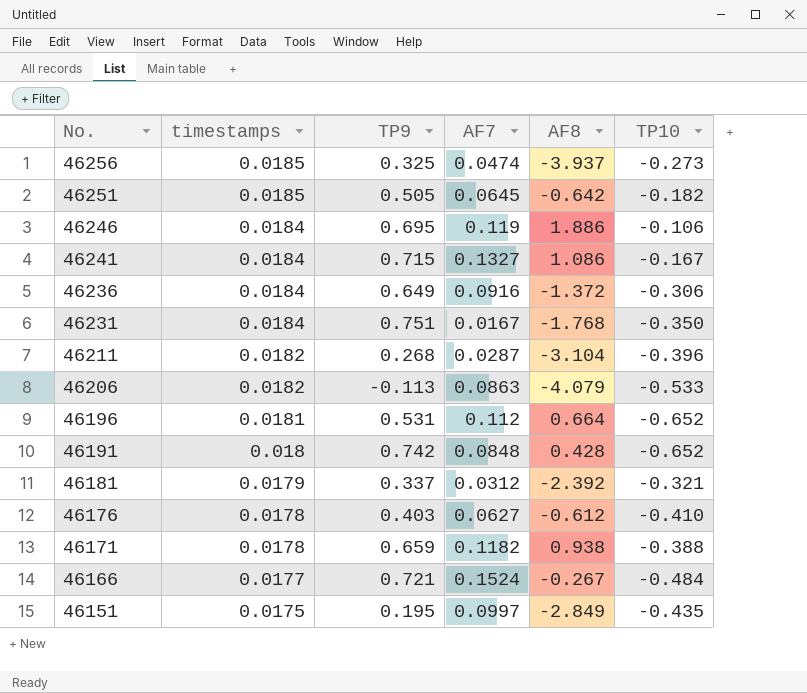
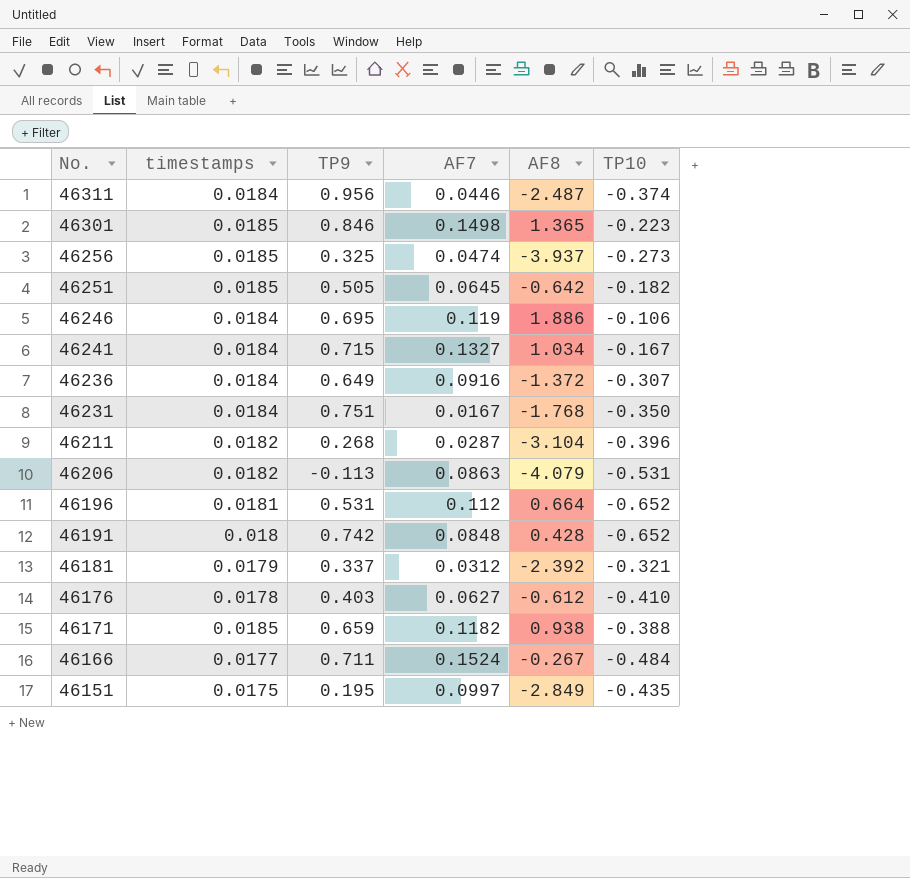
row 46311: none -> 0.0184 | 0.956 | 0.0446 | -2.487 | -0.374
row 46301: none -> 0.0185 | 0.846 | 0.1498 | 1.365 | -0.223
46241 | AF8: 1.086 -> 1.034
46236 | TP10: -0.306 -> -0.307
46206 | TP10: -0.533 -> -0.531
46171 | timestamps: 0.0178 -> 0.0185
46166 | TP9: 0.721 -> 0.711

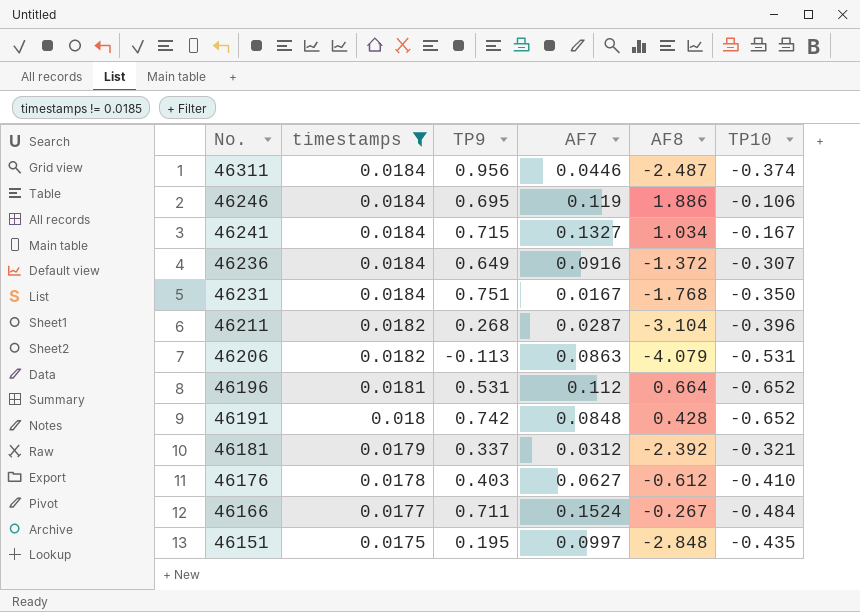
filter: none -> timestamps != 0.0185
46151 | AF8: -2.849 -> -2.848

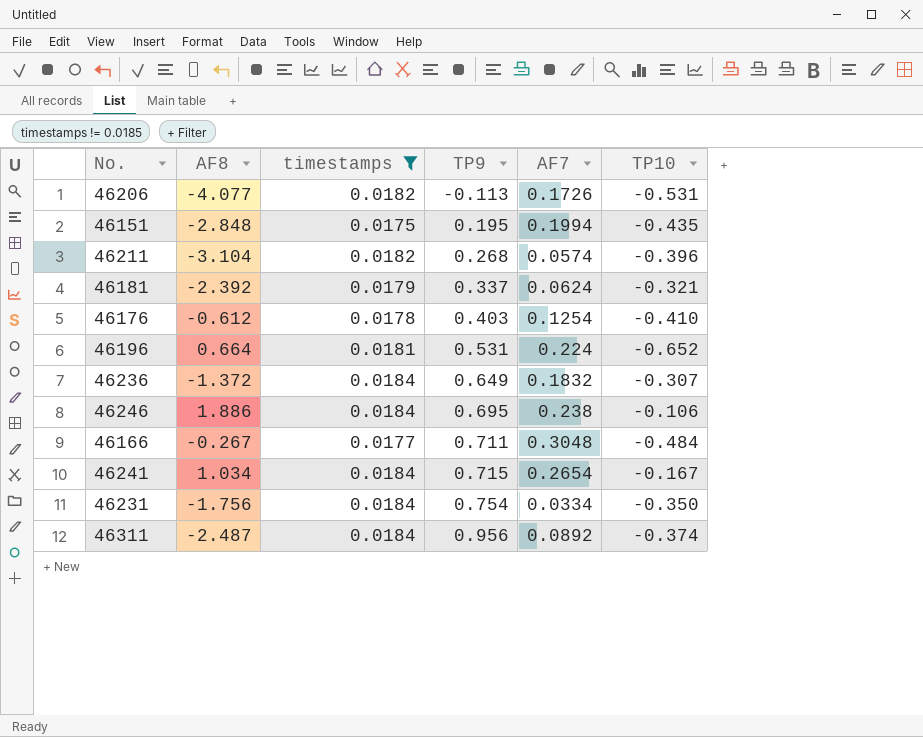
row order: No. descending -> TP9 ascending
column AF8 | position: 5 -> 2
row 46191: 0.018 | 0.742 | 0.0848 | 0.428 | -0.652 -> none
46206 | AF8: -4.079 -> -4.077
46206 | AF7: 0.0863 -> 0.1726
46151 | AF7: 0.0997 -> 0.1994
46211 | AF7: 0.0287 -> 0.0574
46181 | AF7: 0.0312 -> 0.0624
46176 | AF7: 0.0627 -> 0.1254
46196 | AF7: 0.112 -> 0.224
46236 | AF7: 0.0916 -> 0.1832
46246 | AF7: 0.119 -> 0.238
46166 | AF7: 0.1524 -> 0.3048
46241 | AF7: 0.1327 -> 0.2654
46231 | AF8: -1.768 -> -1.756
46231 | TP9: 0.751 -> 0.754
46231 | AF7: 0.0167 -> 0.0334
46311 | AF7: 0.0446 -> 0.0892

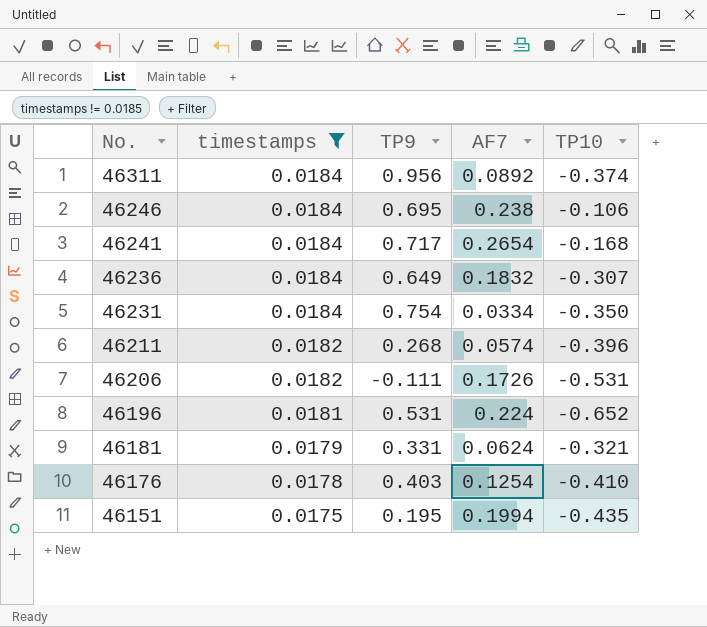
row order: TP9 ascending -> No. descending
column AF8 | position: 2 -> none
row 46166: -0.267 | 0.0177 | 0.711 | 0.3048 | -0.484 -> none
46241 | TP9: 0.715 -> 0.717
46241 | TP10: -0.167 -> -0.168
46206 | TP9: -0.113 -> -0.111
46181 | TP9: 0.337 -> 0.331

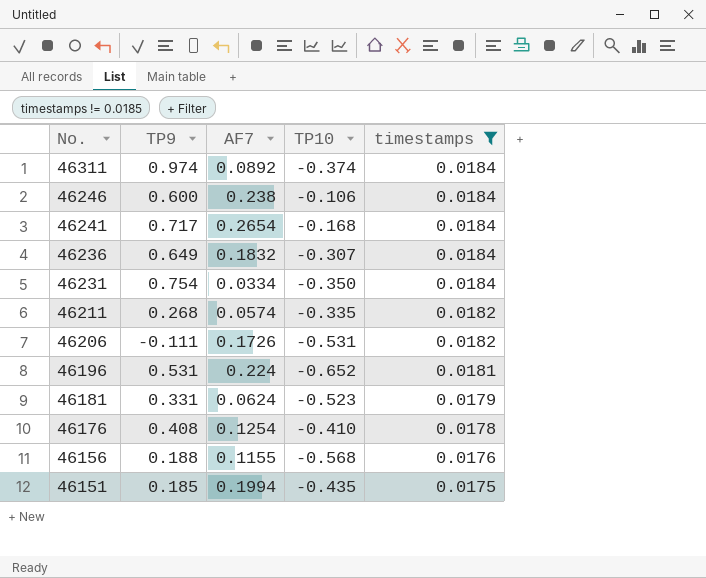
column timestamps | position: 2 -> 5
46311 | TP9: 0.956 -> 0.974
46246 | TP9: 0.695 -> 0.600
46211 | TP10: -0.396 -> -0.335
46181 | TP10: -0.321 -> -0.523
46176 | TP9: 0.403 -> 0.408
row 46156: none -> 0.188 | 0.1155 | -0.568 | 0.0176
46151 | TP9: 0.195 -> 0.185

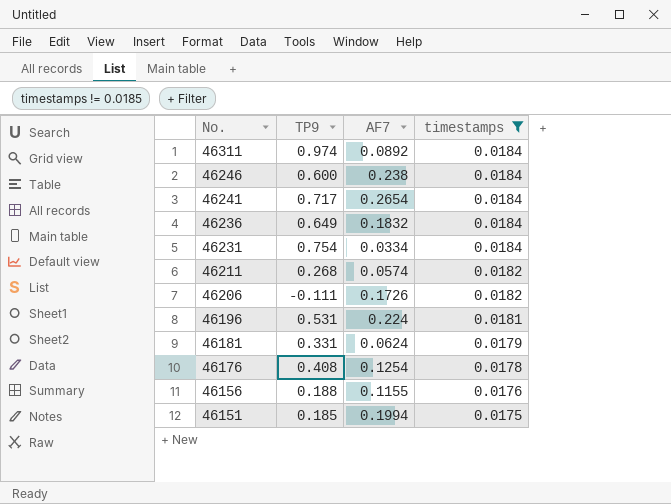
column TP10 | position: 4 -> none

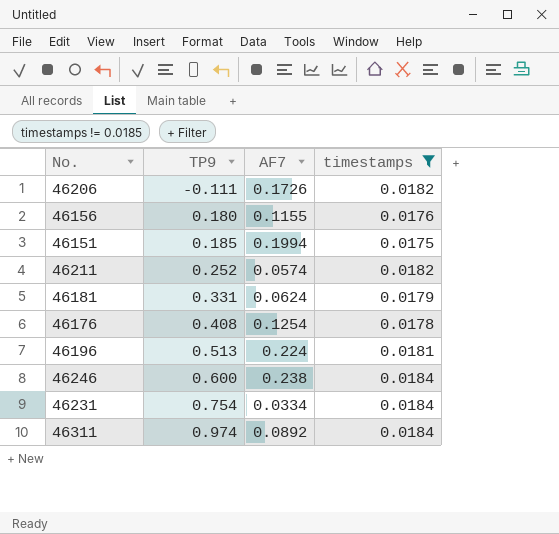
row order: No. descending -> TP9 ascending
row 46241: 0.717 | 0.2654 | 0.0184 -> none
row 46236: 0.649 | 0.1832 | 0.0184 -> none
46156 | TP9: 0.188 -> 0.180
46211 | TP9: 0.268 -> 0.252
46196 | TP9: 0.531 -> 0.513

